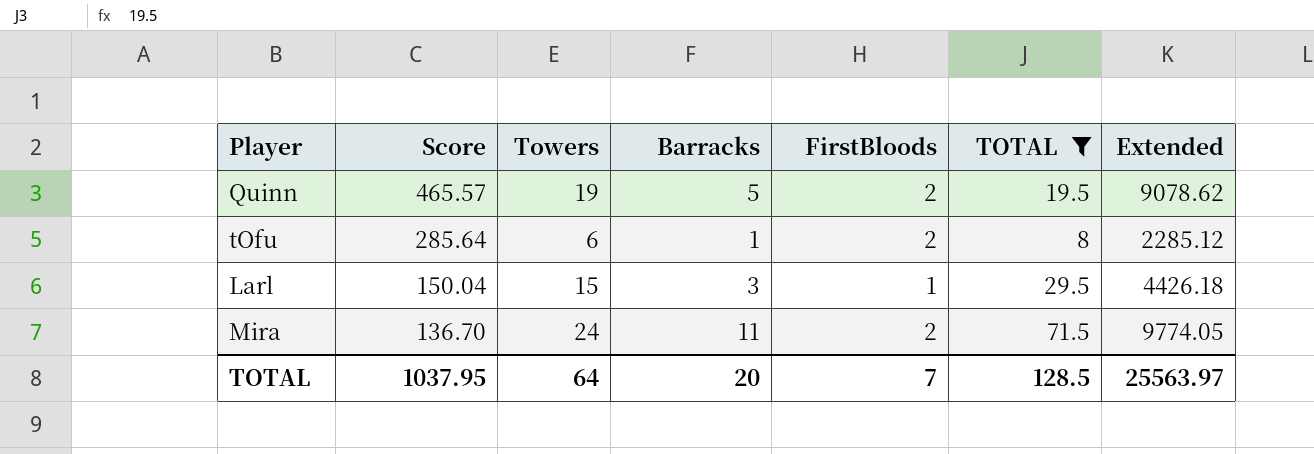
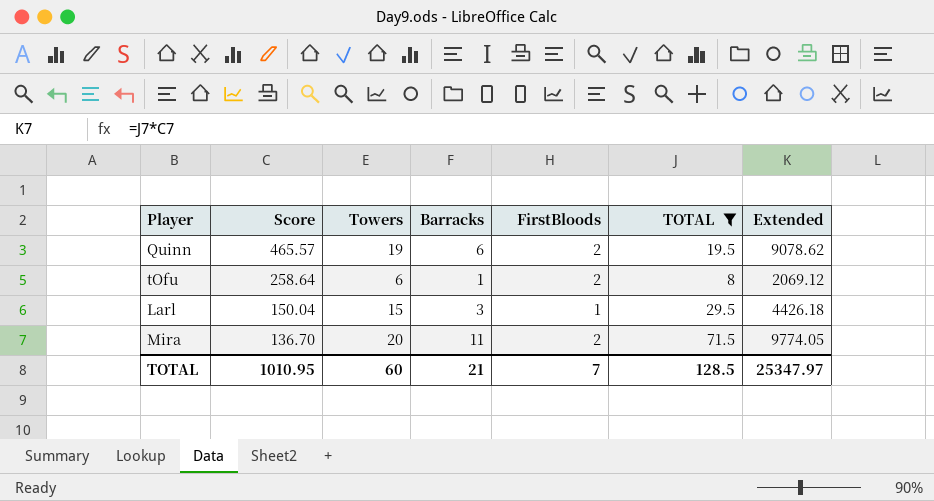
Quinn | Barracks: 5 -> 6
tOfu | Score: 285.64 -> 258.64
tOfu | Extended: 2285.12 -> 2069.12
Mira | Towers: 24 -> 20
TOTAL | Score: 1037.95 -> 1010.95
TOTAL | Towers: 64 -> 60
TOTAL | Barracks: 20 -> 21
TOTAL | Extended: 25563.97 -> 25347.97

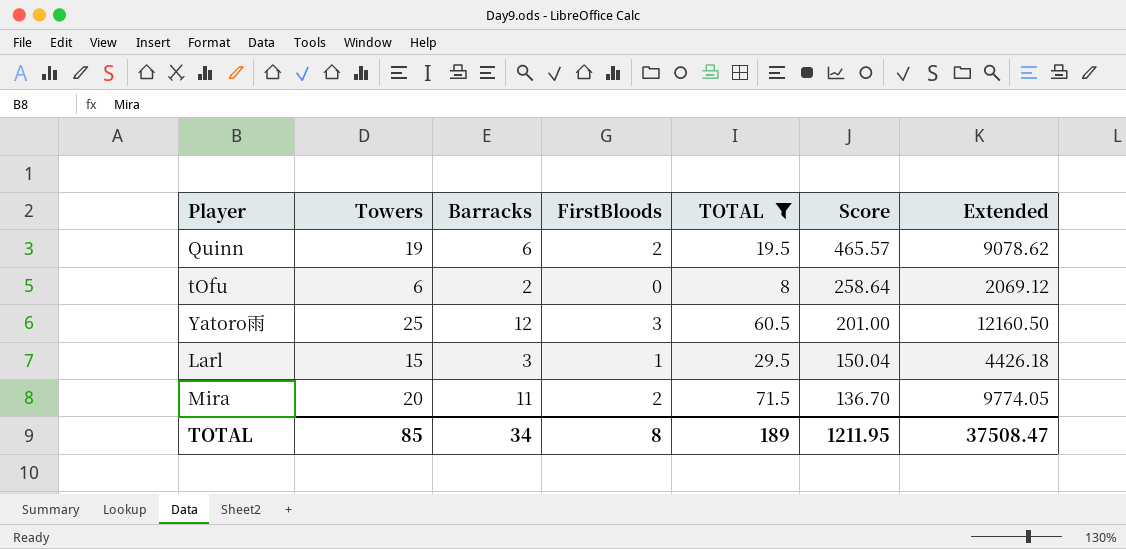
column Score | position: 2 -> 6
tOfu | Barracks: 1 -> 2
tOfu | FirstBloods: 2 -> 0
row Yatoro雨: none -> 25 | 12 | 3 | 60.5 | 201.00 | 12160.50
TOTAL | Towers: 60 -> 85
TOTAL | Barracks: 21 -> 34
TOTAL | FirstBloods: 7 -> 8
TOTAL | TOTAL: 128.5 -> 189
TOTAL | Score: 1010.95 -> 1211.95
TOTAL | Extended: 25347.97 -> 37508.47

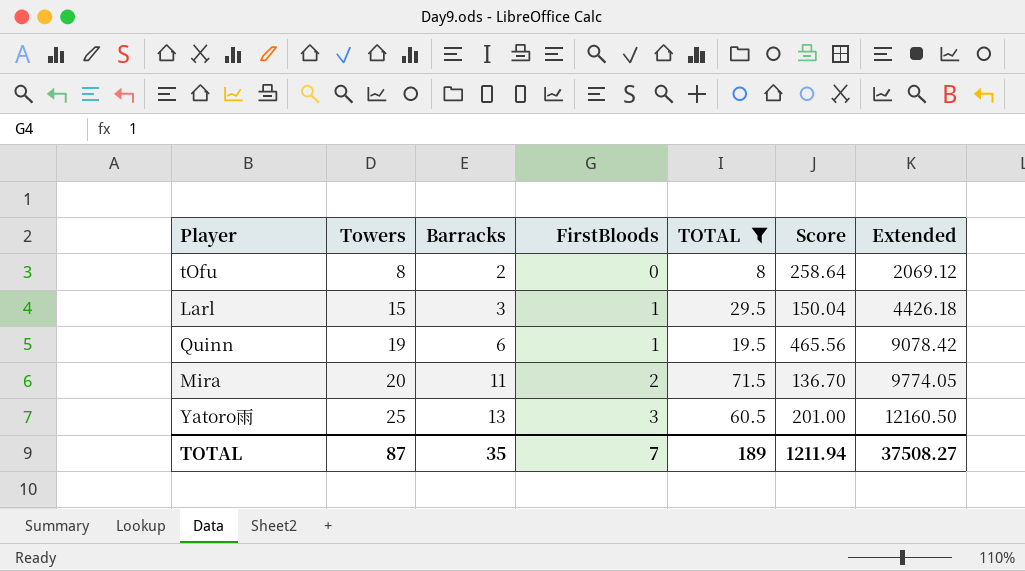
row order: Score descending -> Towers ascending
tOfu | Towers: 6 -> 8
Quinn | FirstBloods: 2 -> 1
Quinn | Score: 465.57 -> 465.56
Quinn | Extended: 9078.62 -> 9078.42
Yatoro雨 | Barracks: 12 -> 13
TOTAL | Towers: 85 -> 87
TOTAL | Barracks: 34 -> 35
TOTAL | FirstBloods: 8 -> 7
TOTAL | Score: 1211.95 -> 1211.94
TOTAL | Extended: 37508.47 -> 37508.27

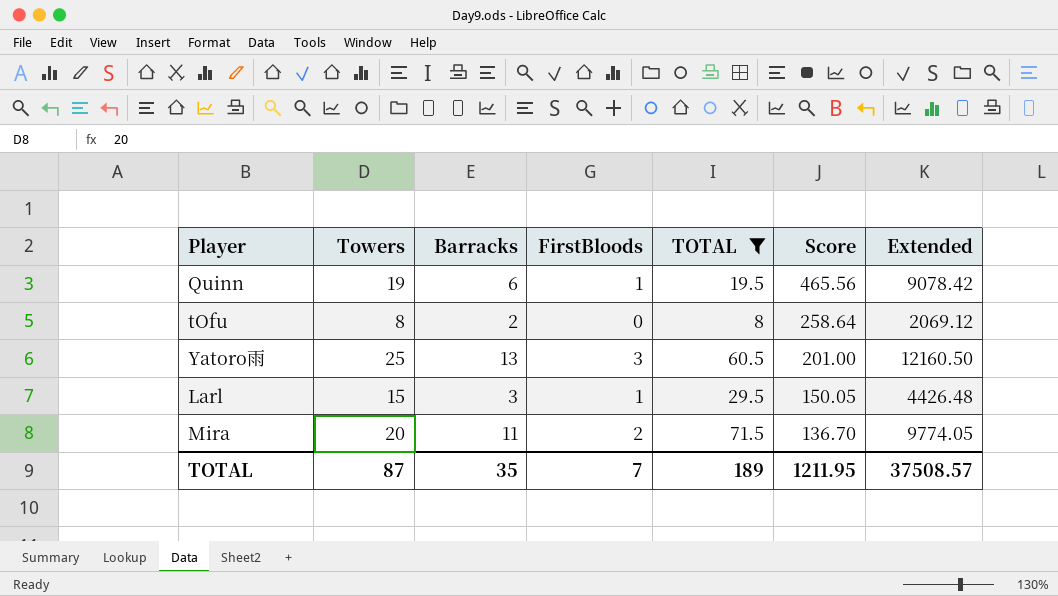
row order: Towers ascending -> Score descending
Larl | Score: 150.04 -> 150.05
Larl | Extended: 4426.18 -> 4426.48
TOTAL | Score: 1211.94 -> 1211.95
TOTAL | Extended: 37508.27 -> 37508.57

